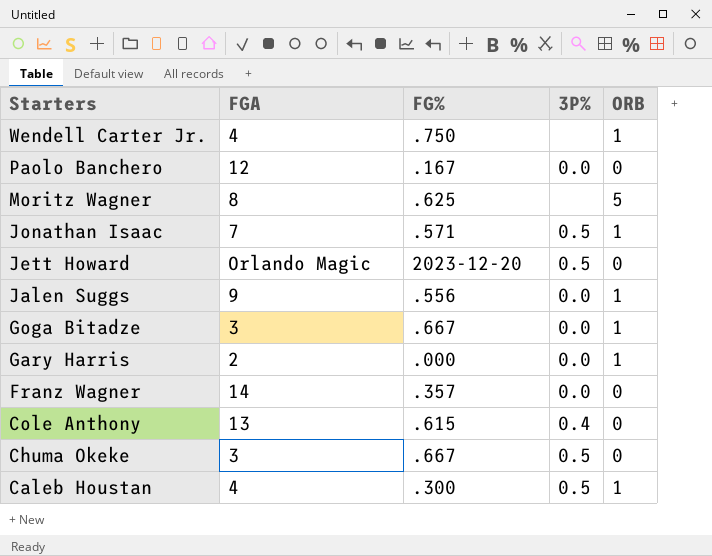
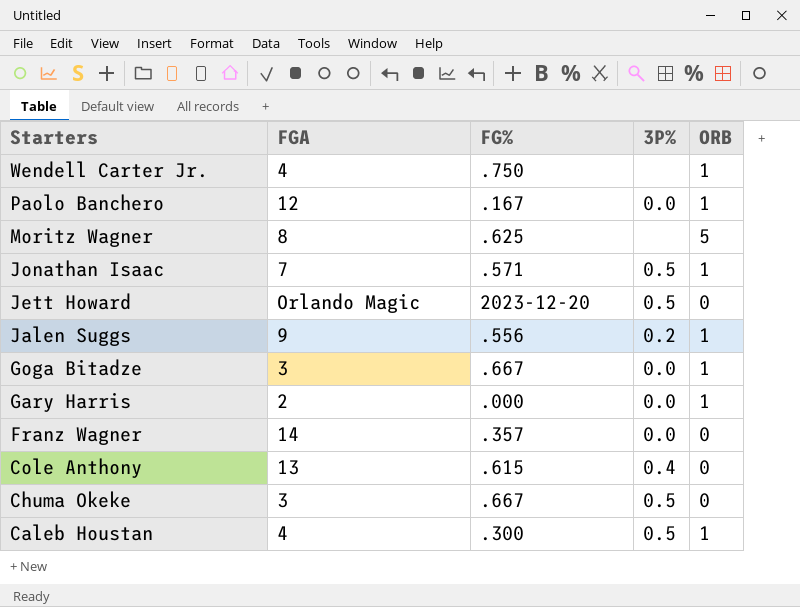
Paolo Banchero | ORB: 0 -> 1
Jalen Suggs | 3P%: 0.0 -> 0.2

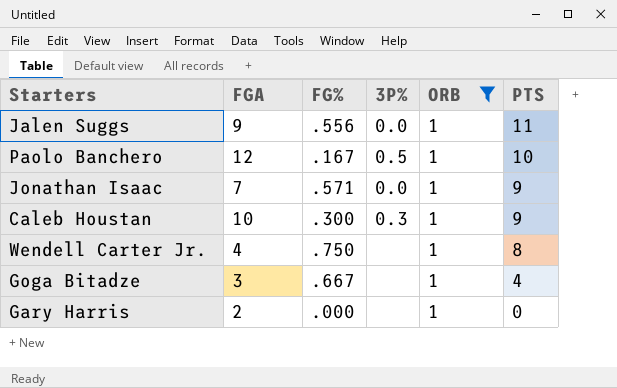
filter: none -> ORB = 1
row order: Starters descending -> PTS descending
column PTS | position: none -> 6
Jalen Suggs | 3P%: 0.2 -> 0.0
Paolo Banchero | 3P%: 0.0 -> 0.5
Jonathan Isaac | 3P%: 0.5 -> 0.0
Caleb Houstan | FGA: 4 -> 10
Caleb Houstan | 3P%: 0.5 -> 0.3
Goga Bitadze | 3P%: 0.0 -> none
Gary Harris | 3P%: 0.0 -> none

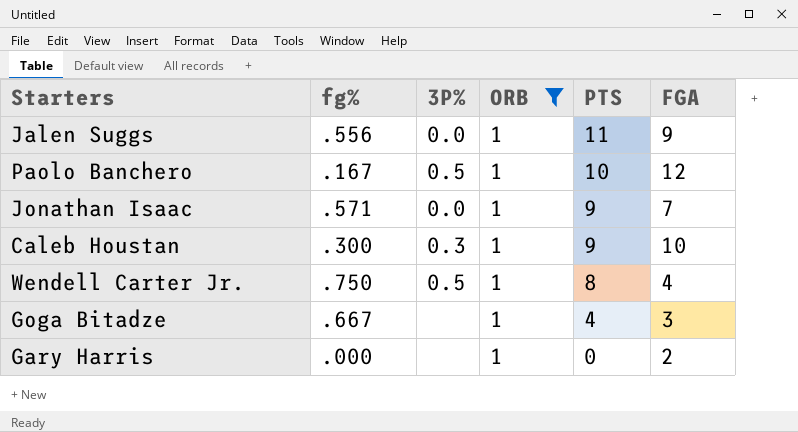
column name: FG% -> fg%
column FGA | position: 2 -> 6
Wendell Carter Jr. | 3P%: none -> 0.5

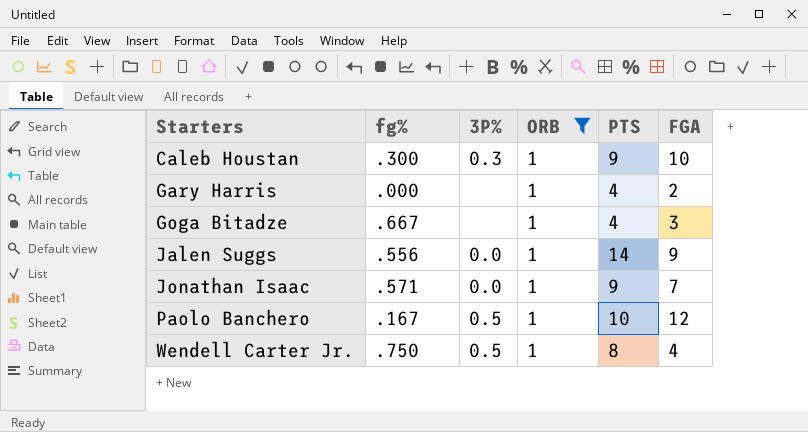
row order: PTS descending -> Starters ascending
Gary Harris | PTS: 0 -> 4
Jalen Suggs | PTS: 11 -> 14

